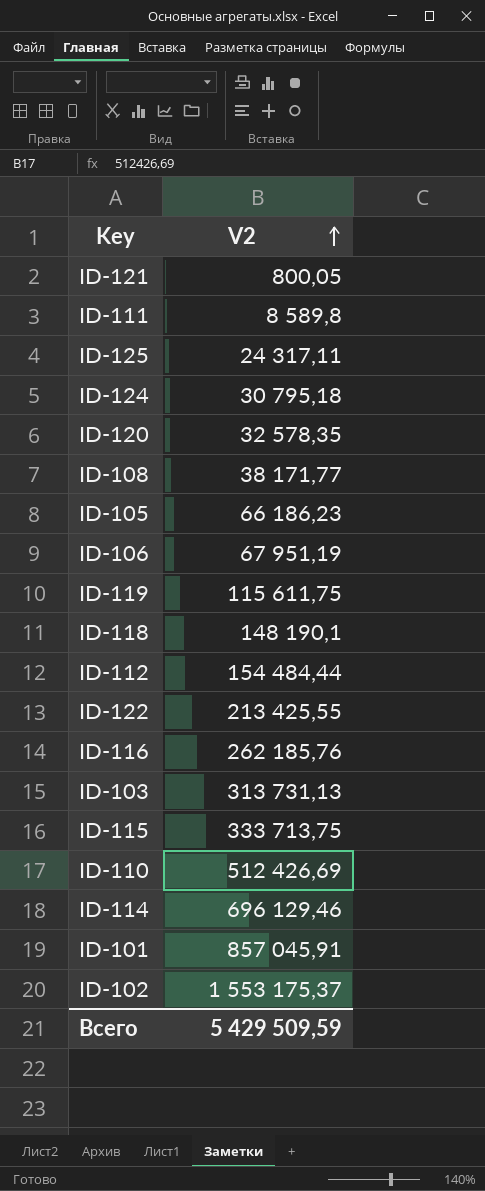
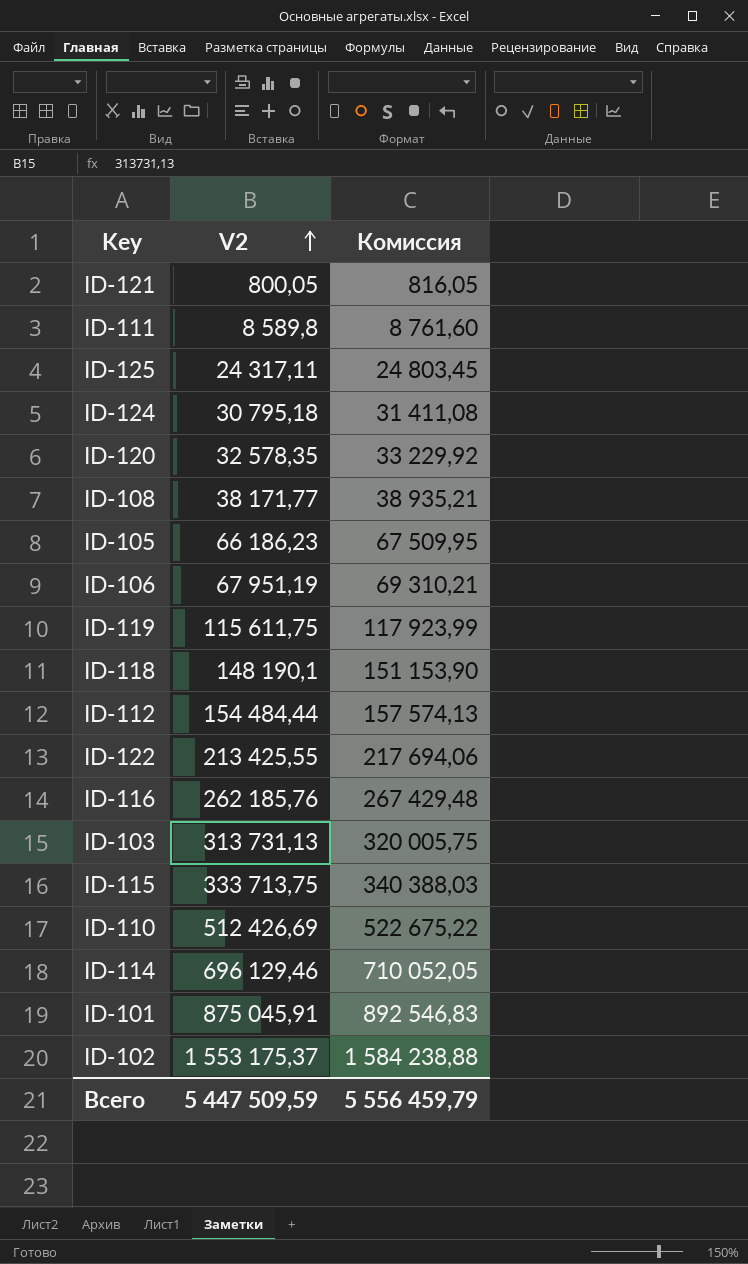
column Комиссия | formula: none -> [V2] * 1,02
ID-101 | V2: 857 045,91 -> 875 045,91
Всего | V2: 5 429 509,59 -> 5 447 509,59

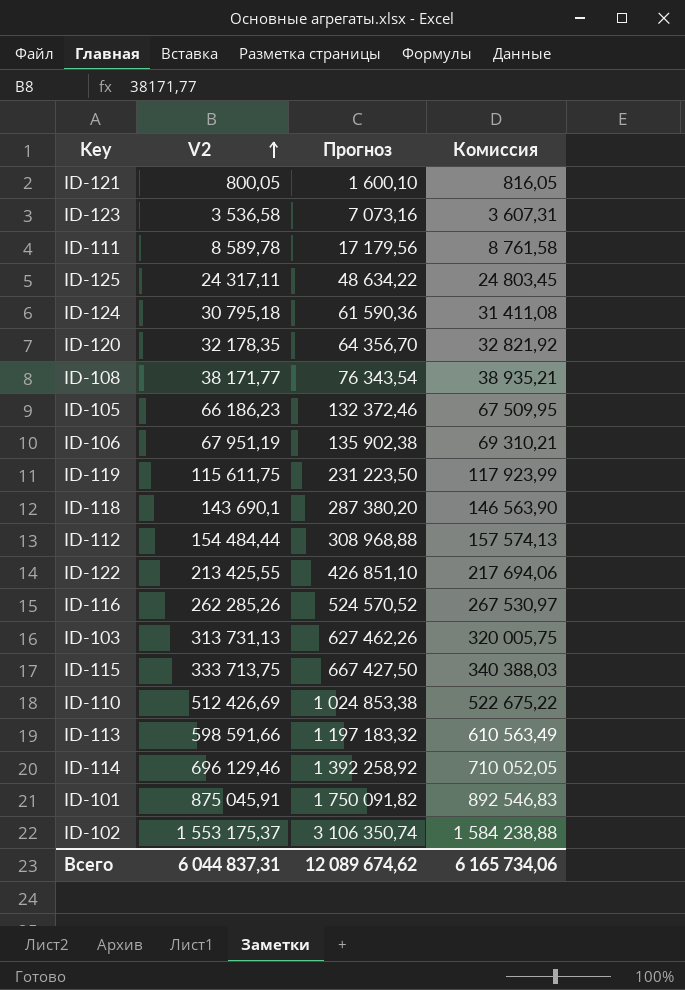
column Прогноз | formula: none -> [V2] * 2
row ID-123: none -> 3 536,58 | 7 073,16 | 3 607,31
ID-111 | V2: 8 589,8 -> 8 589,78
ID-111 | Комиссия: 8 761,60 -> 8 761,58
ID-120 | V2: 32 578,35 -> 32 178,35
ID-120 | Комиссия: 33 229,92 -> 32 821,92
ID-118 | V2: 148 190,1 -> 143 690,1
ID-118 | Комиссия: 151 153,90 -> 146 563,90
ID-116 | V2: 262 185,76 -> 262 285,26
ID-116 | Комиссия: 267 429,48 -> 267 530,97
row ID-113: none -> 598 591,66 | 1 197 183,32 | 610 563,49
Всего | V2: 5 447 509,59 -> 6 044 837,31
Всего | Комиссия: 5 556 459,79 -> 6 165 734,06

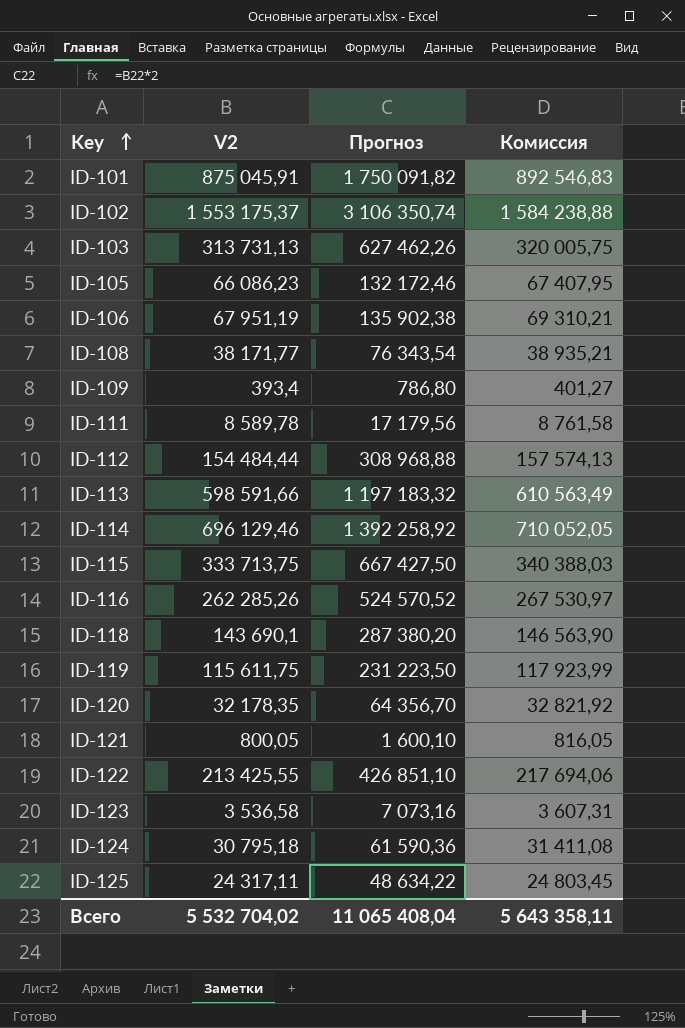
row order: V2 ascending -> Key ascending
row ID-110: 512 426,69 | 1 024 853,38 | 522 675,22 -> none
ID-105 | V2: 66 186,23 -> 66 086,23
ID-105 | Прогноз: 132 372,46 -> 132 172,46
ID-105 | Комиссия: 67 509,95 -> 67 407,95
row ID-109: none -> 393,4 | 786,80 | 401,27
Всего | V2: 6 044 837,31 -> 5 532 704,02
Всего | Прогноз: 12 089 674,62 -> 11 065 408,04
Всего | Комиссия: 6 165 734,06 -> 5 643 358,11

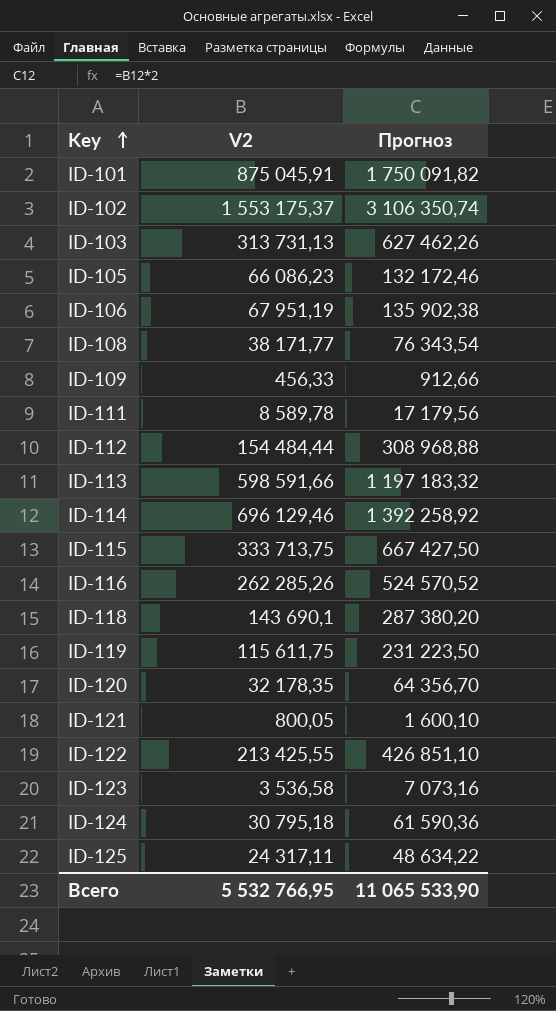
column Комиссия | formula: [V2] * 1,02 -> none
ID-109 | V2: 393,4 -> 456,33
ID-109 | Прогноз: 786,80 -> 912,66
Всего | V2: 5 532 704,02 -> 5 532 766,95
Всего | Прогноз: 11 065 408,04 -> 11 065 533,90

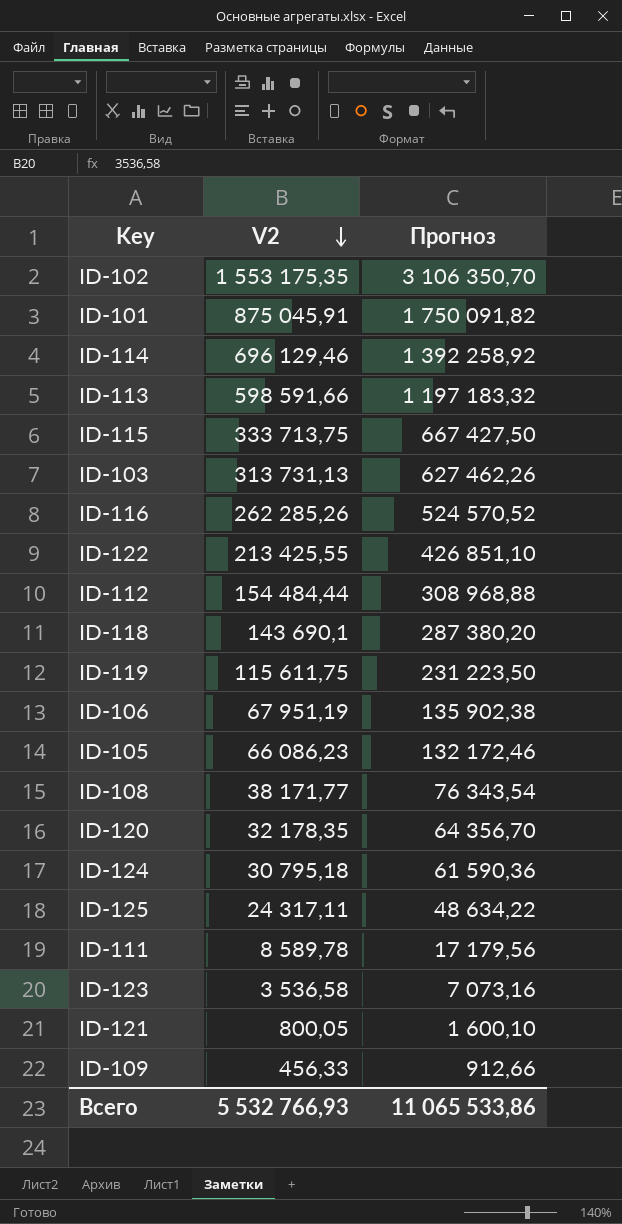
row order: Key ascending -> V2 descending
ID-102 | V2: 1 553 175,37 -> 1 553 175,35
ID-102 | Прогноз: 3 106 350,74 -> 3 106 350,70
Всего | V2: 5 532 766,95 -> 5 532 766,93
Всего | Прогноз: 11 065 533,90 -> 11 065 533,86

